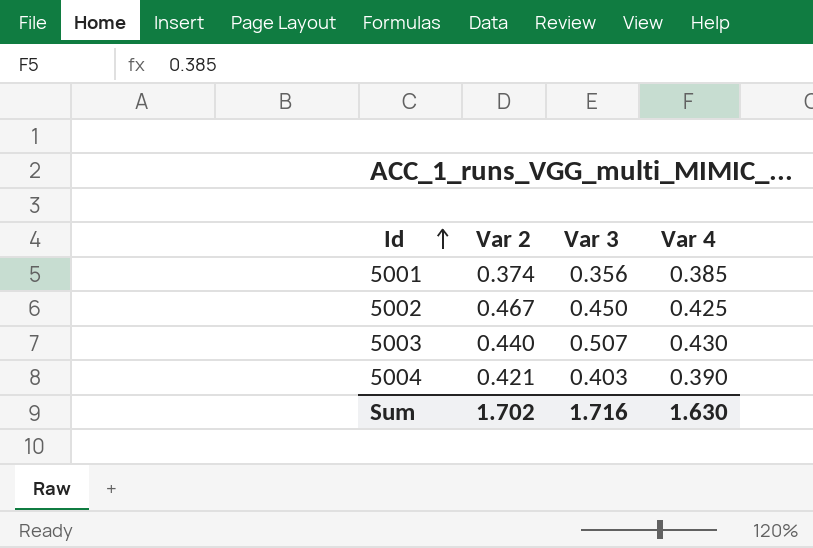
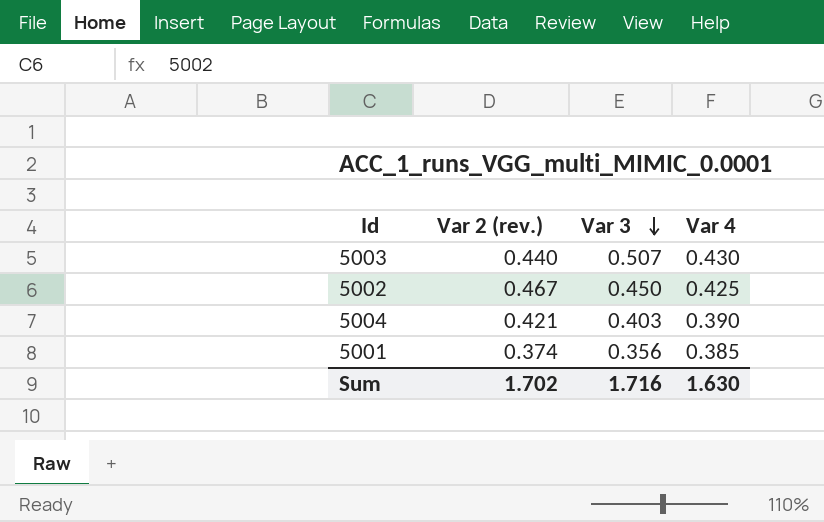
row order: Id ascending -> Var 3 descending
column name: Var 2 -> Var 2 (rev.)

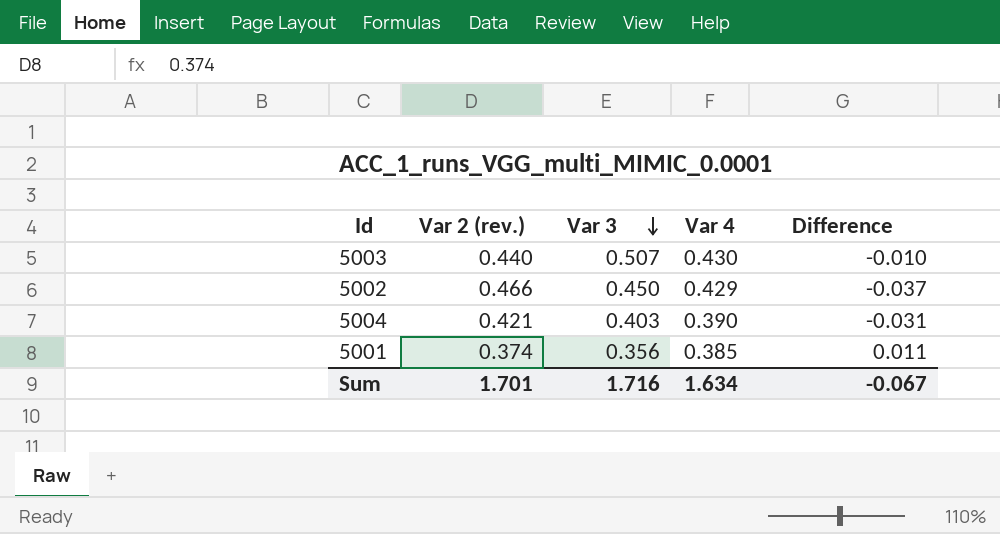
column Difference | formula: none -> [Var 4] - [Var 2 (rev.)]
5002 | Var 2 (rev.): 0.467 -> 0.466
5002 | Var 4: 0.425 -> 0.429
Sum | Var 2 (rev.): 1.702 -> 1.701
Sum | Var 4: 1.630 -> 1.634

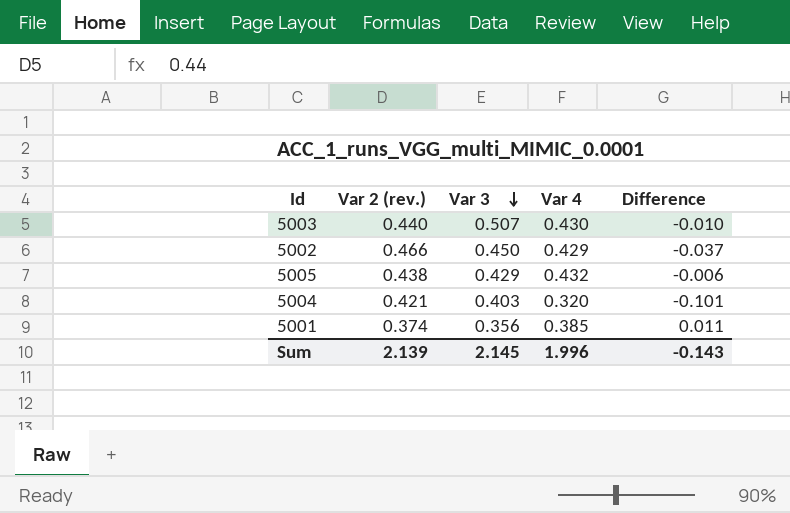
row 5005: none -> 0.438 | 0.429 | 0.432 | -0.006
5004 | Var 4: 0.390 -> 0.320
5004 | Difference: -0.031 -> -0.101
Sum | Var 2 (rev.): 1.701 -> 2.139
Sum | Var 3: 1.716 -> 2.145
Sum | Var 4: 1.634 -> 1.996
Sum | Difference: -0.067 -> -0.143

